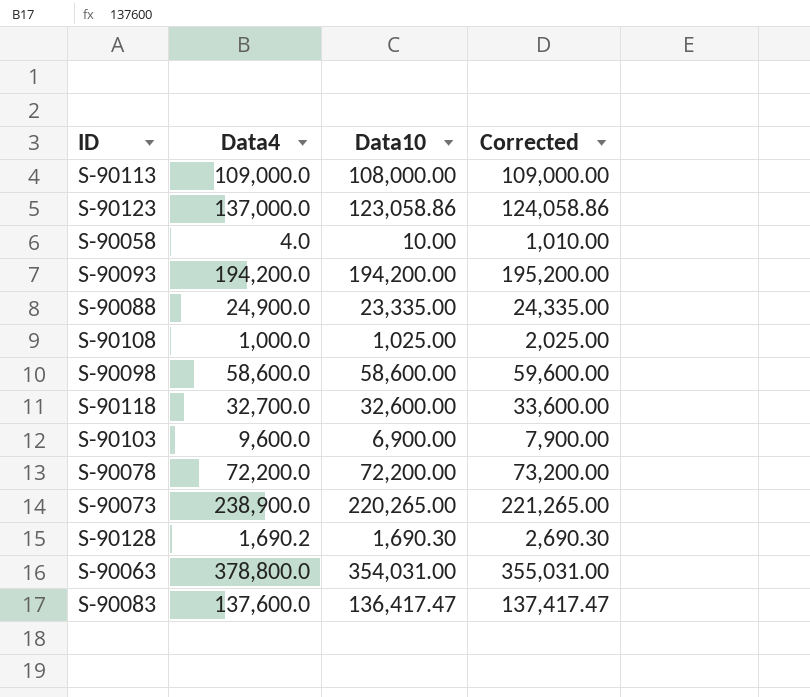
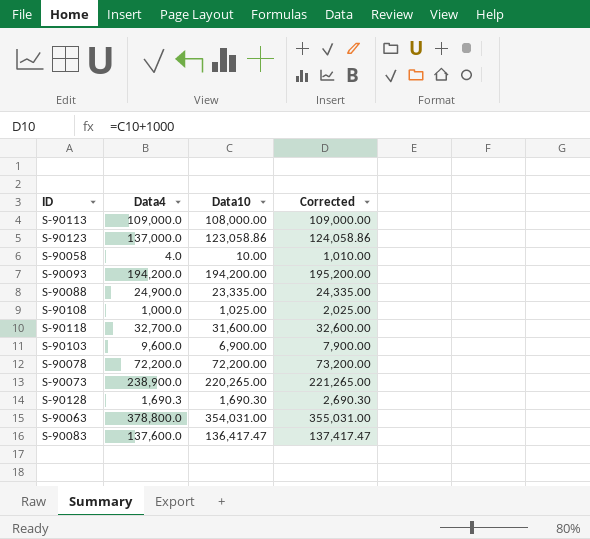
row S-90098: 58,600.0 | 58,600.00 | 59,600.00 -> none
S-90118 | Data10: 32,600.00 -> 31,600.00
S-90118 | Corrected: 33,600.00 -> 32,600.00
S-90128 | Data4: 1,690.2 -> 1,690.3

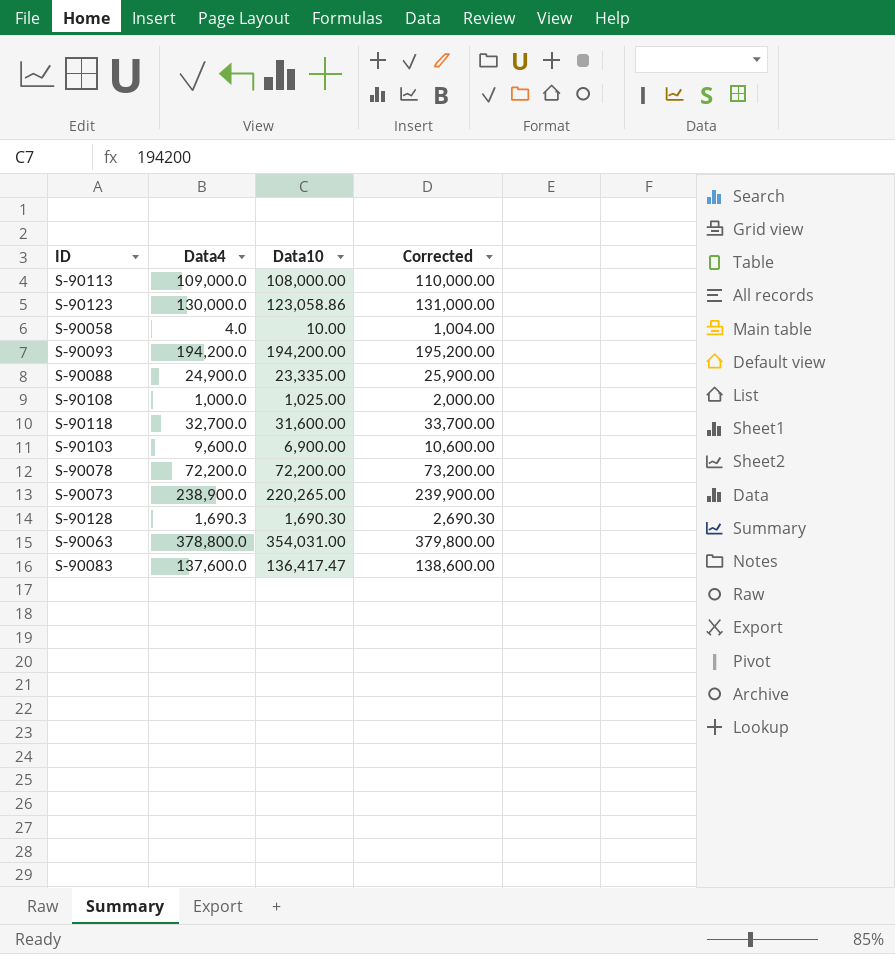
column Corrected | formula: [Data10] + 1000 -> [Data4] + 1000
S-90123 | Data4: 137,000.0 -> 130,000.0

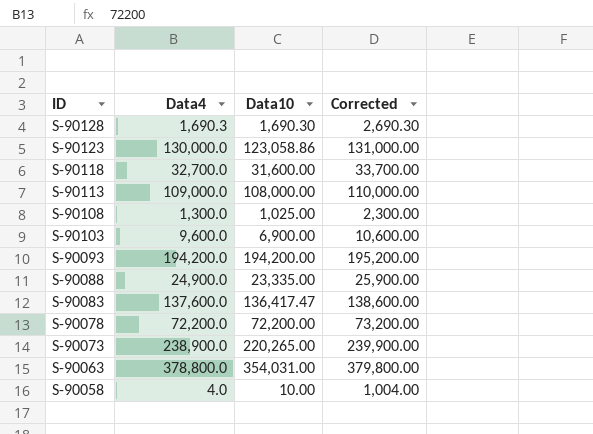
row order: none -> ID descending
S-90108 | Data4: 1,000.0 -> 1,300.0
S-90108 | Corrected: 2,000.00 -> 2,300.00

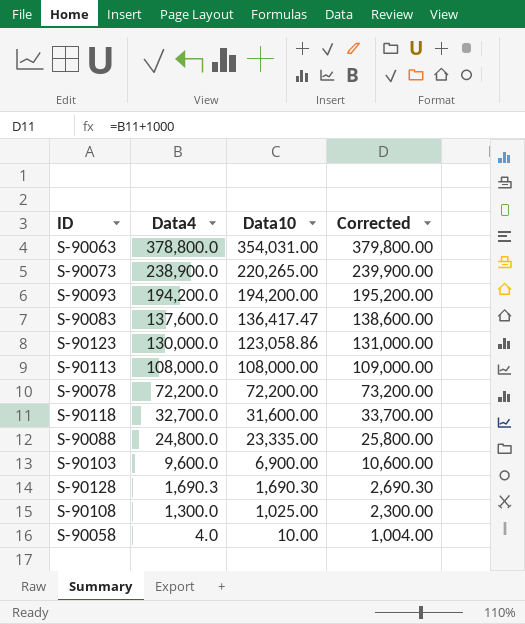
row order: ID descending -> Data4 descending
S-90113 | Data4: 109,000.0 -> 108,000.0
S-90113 | Corrected: 110,000.00 -> 109,000.00
S-90088 | Data4: 24,900.0 -> 24,800.0
S-90088 | Corrected: 25,900.00 -> 25,800.00

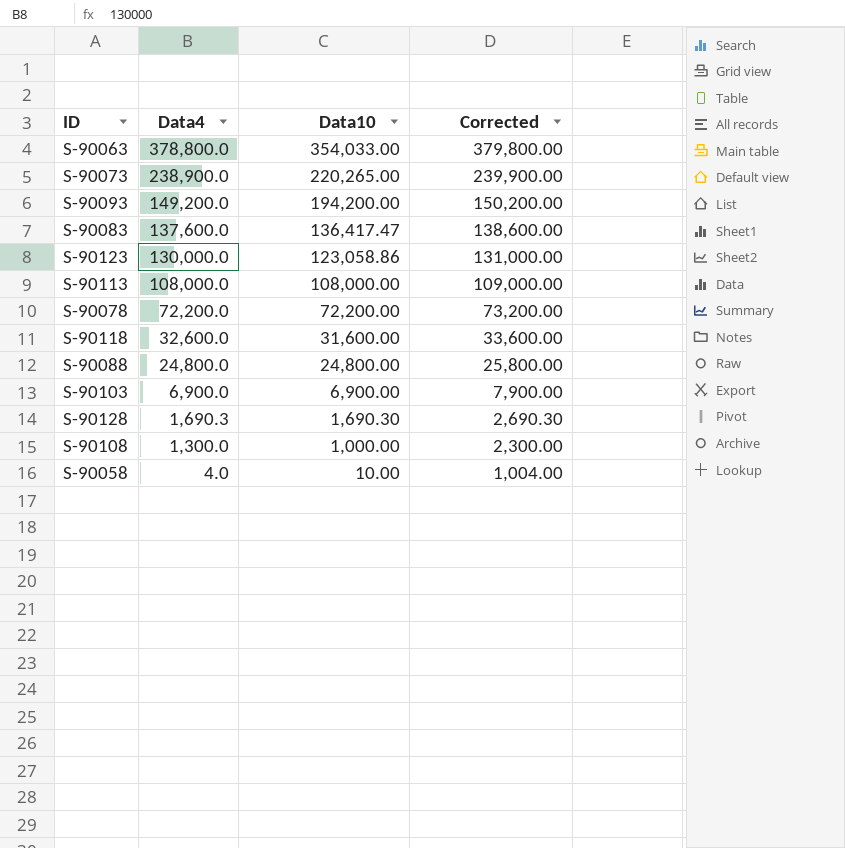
S-90063 | Data10: 354,031.00 -> 354,033.00
S-90093 | Data4: 194,200.0 -> 149,200.0
S-90093 | Corrected: 195,200.00 -> 150,200.00
S-90118 | Data4: 32,700.0 -> 32,600.0
S-90118 | Corrected: 33,700.00 -> 33,600.00
S-90088 | Data10: 23,335.00 -> 24,800.00
S-90103 | Data4: 9,600.0 -> 6,900.0
S-90103 | Corrected: 10,600.00 -> 7,900.00
S-90108 | Data10: 1,025.00 -> 1,000.00

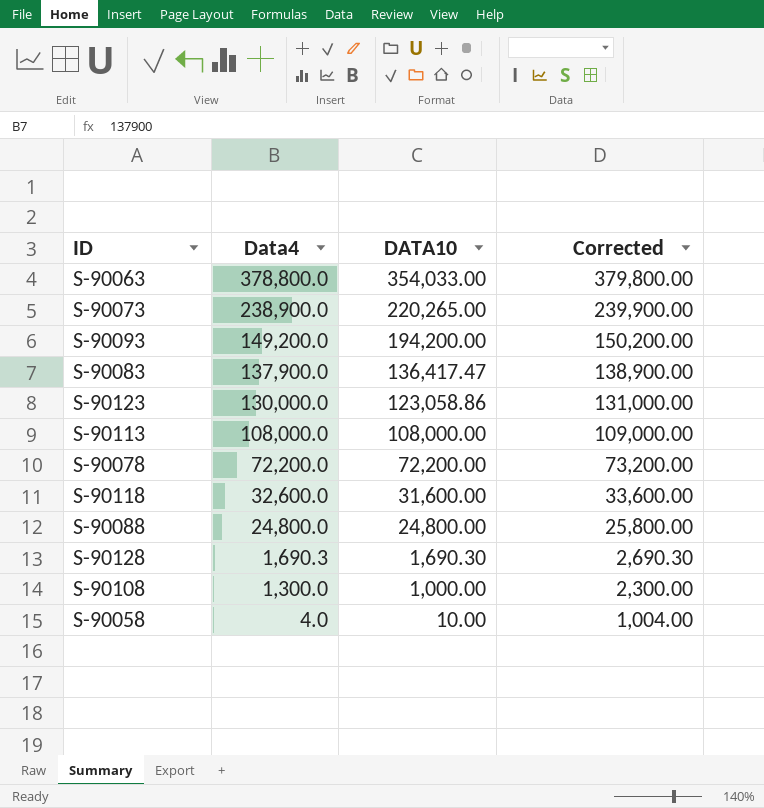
column name: Data10 -> DATA10
row S-90103: 6,900.0 | 6,900.00 | 7,900.00 -> none
S-90083 | Data4: 137,600.0 -> 137,900.0
S-90083 | Corrected: 138,600.00 -> 138,900.00

